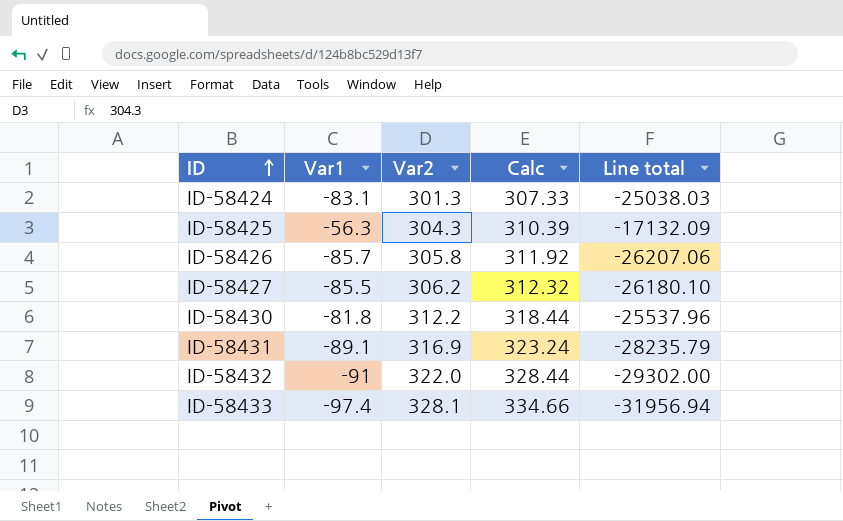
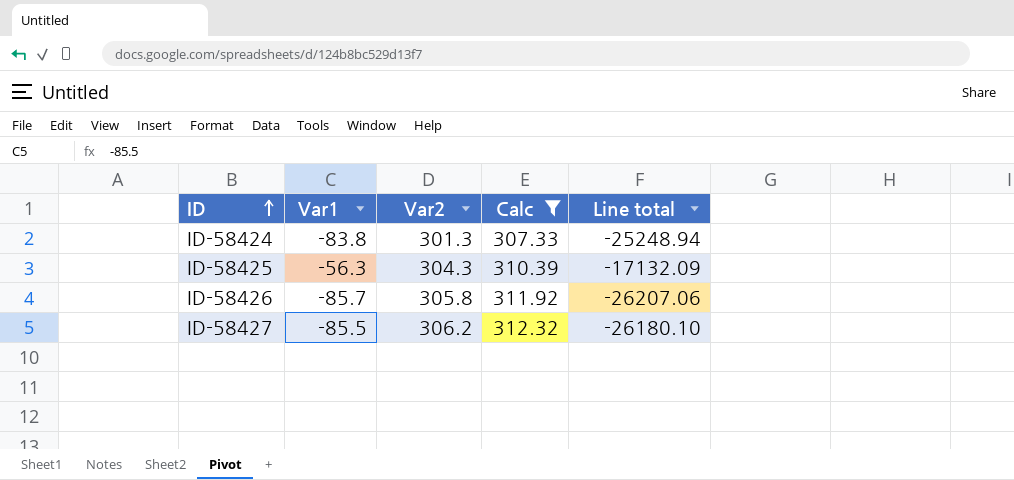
filter: none -> Calc <= 312.32
ID-58424 | Var1: -83.1 -> -83.8
ID-58424 | Line total: -25038.03 -> -25248.94

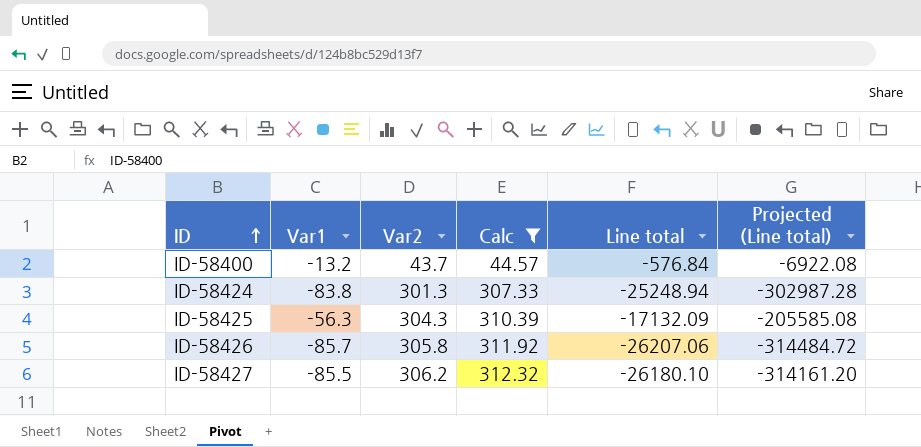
column Projected (Line total) | formula: none -> [Line total] * 12
row ID-58400: none -> -13.2 | 43.7 | 44.57 | -576.84 | -6922.08

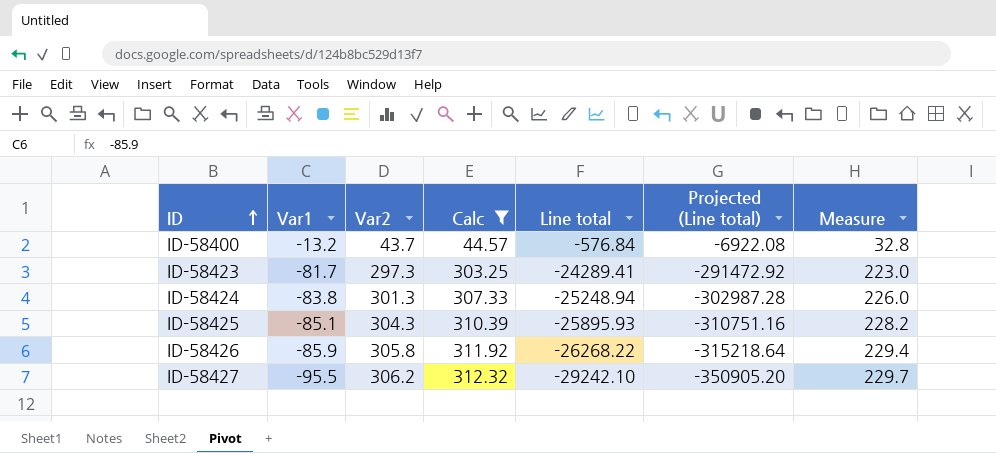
column Measure | formula: none -> [Var2] * 0.75
row ID-58423: none -> -81.7 | 297.3 | 303.25 | -24289.41 | -291472.92 | 223.0
ID-58425 | Var1: -56.3 -> -85.1
ID-58425 | Line total: -17132.09 -> -25895.93
ID-58425 | Projected (Line total): -205585.08 -> -310751.16
ID-58426 | Var1: -85.7 -> -85.9
ID-58426 | Line total: -26207.06 -> -26268.22
ID-58426 | Projected (Line total): -314484.72 -> -315218.64
ID-58427 | Var1: -85.5 -> -95.5
ID-58427 | Line total: -26180.10 -> -29242.10
ID-58427 | Projected (Line total): -314161.20 -> -350905.20

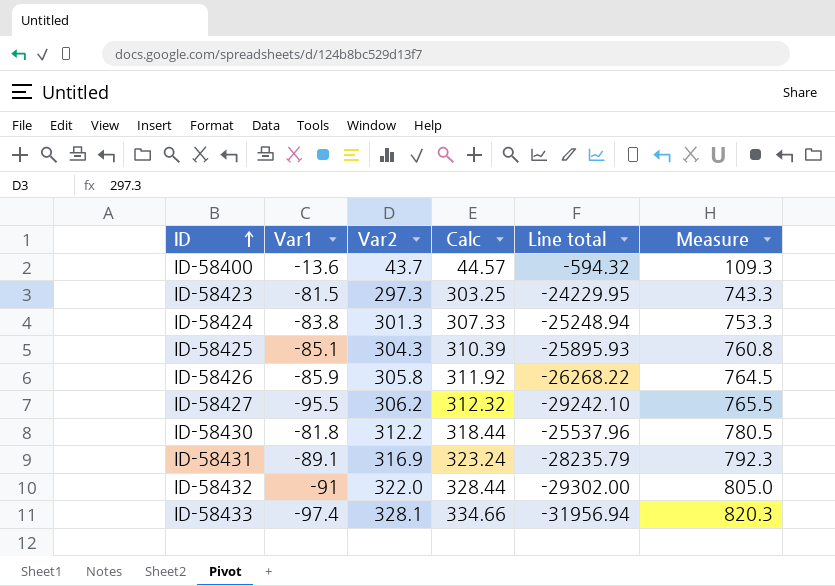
filter: Calc <= 312.32 -> none
column Projected (Line total) | formula: [Line total] * 12 -> none
column Measure | formula: [Var2] * 0.75 -> [Var2] * 2.5
ID-58400 | Var1: -13.2 -> -13.6
ID-58400 | Line total: -576.84 -> -594.32
ID-58423 | Var1: -81.7 -> -81.5
ID-58423 | Line total: -24289.41 -> -24229.95

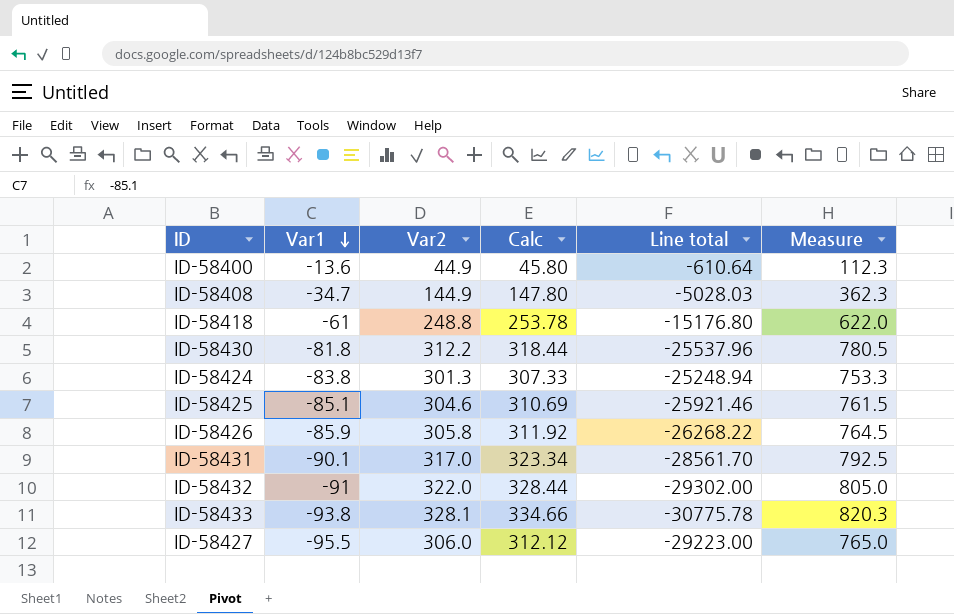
row order: ID ascending -> Var1 descending
row ID-58423: -81.5 | 297.3 | 303.25 | -24229.95 | 743.3 -> none
ID-58400 | Var2: 43.7 -> 44.9
ID-58400 | Calc: 44.57 -> 45.80
ID-58400 | Line total: -594.32 -> -610.64
ID-58400 | Measure: 109.3 -> 112.3
row ID-58408: none -> -34.7 | 144.9 | 147.80 | -5028.03 | 362.3
row ID-58418: none -> -61 | 248.8 | 253.78 | -15176.80 | 622.0
ID-58425 | Var2: 304.3 -> 304.6
ID-58425 | Calc: 310.39 -> 310.69
ID-58425 | Line total: -25895.93 -> -25921.46
ID-58425 | Measure: 760.8 -> 761.5
ID-58431 | Var1: -89.1 -> -90.1
ID-58431 | Var2: 316.9 -> 317.0
ID-58431 | Calc: 323.24 -> 323.34
ID-58431 | Line total: -28235.79 -> -28561.70
ID-58431 | Measure: 792.3 -> 792.5
ID-58433 | Var1: -97.4 -> -93.8
ID-58433 | Line total: -31956.94 -> -30775.78
ID-58427 | Var2: 306.2 -> 306.0
ID-58427 | Calc: 312.32 -> 312.12
ID-58427 | Line total: -29242.10 -> -29223.00
ID-58427 | Measure: 765.5 -> 765.0

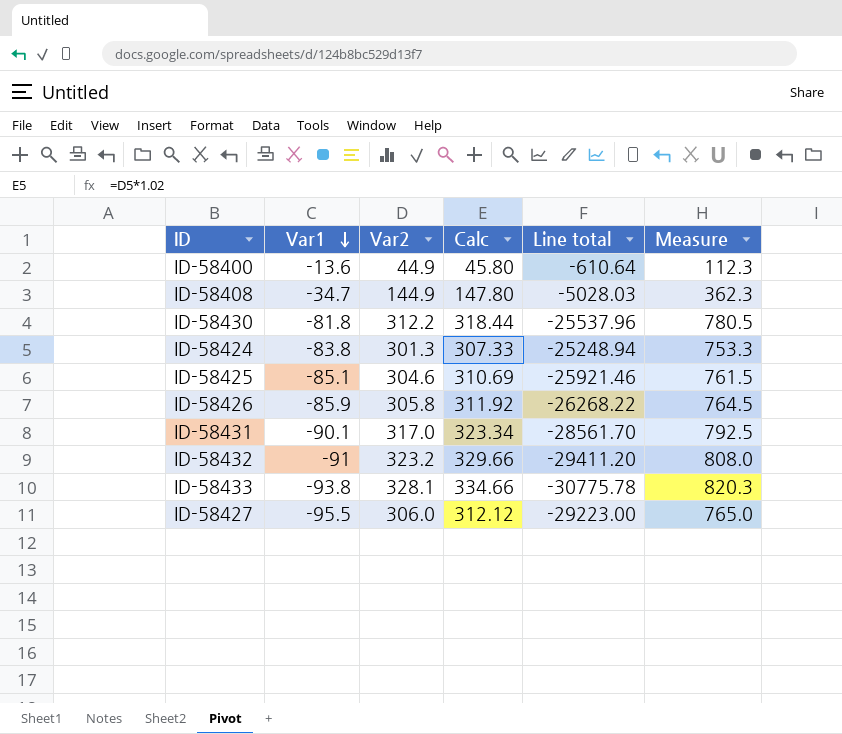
row ID-58418: -61 | 248.8 | 253.78 | -15176.80 | 622.0 -> none
ID-58432 | Var2: 322.0 -> 323.2
ID-58432 | Calc: 328.44 -> 329.66
ID-58432 | Line total: -29302.00 -> -29411.20
ID-58432 | Measure: 805.0 -> 808.0

